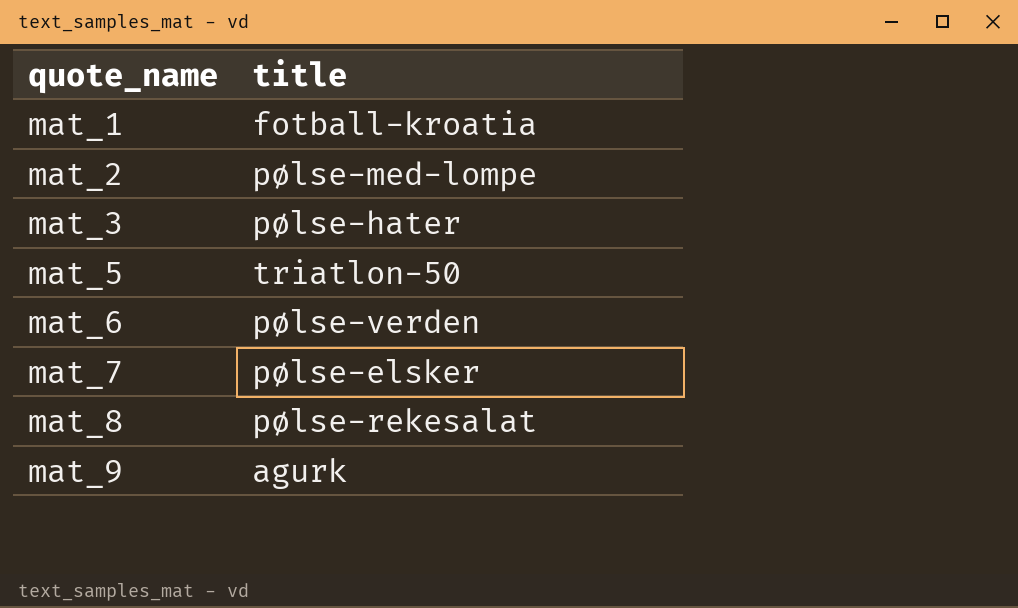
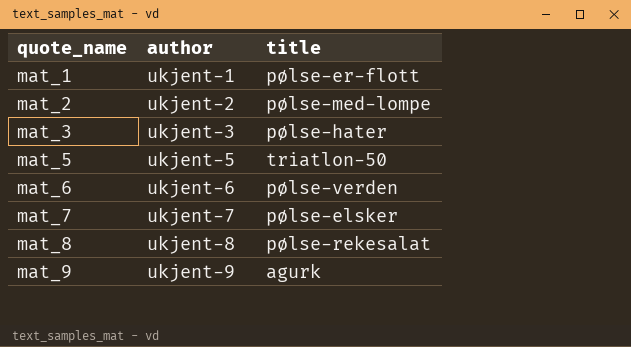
column author | position: none -> 2
mat_1 | title: fotball-kroatia -> pølse-er-flott

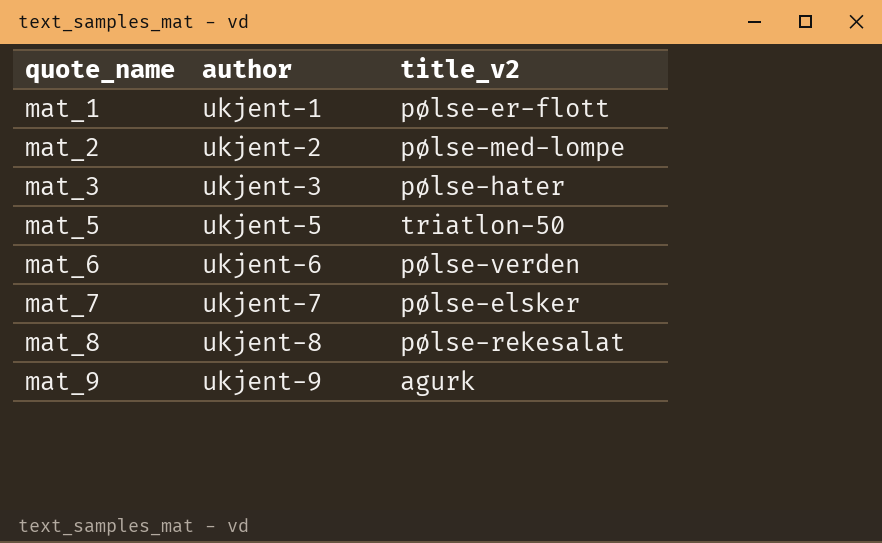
column name: title -> title_v2

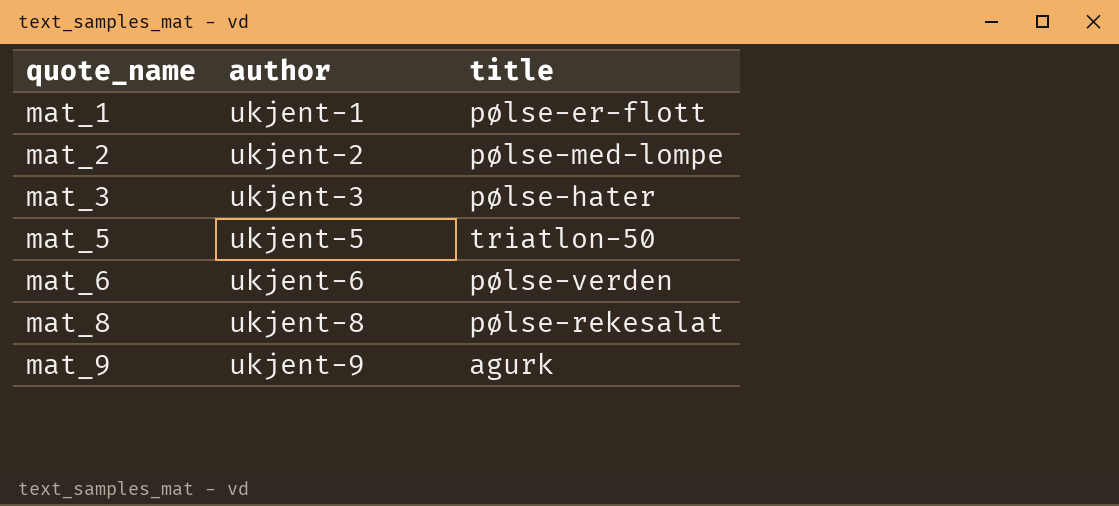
column name: title_v2 -> title
row mat_7: ukjent-7 | pølse-elsker -> none

